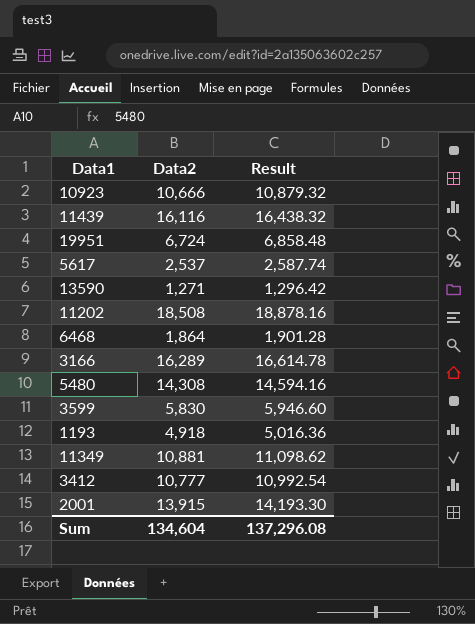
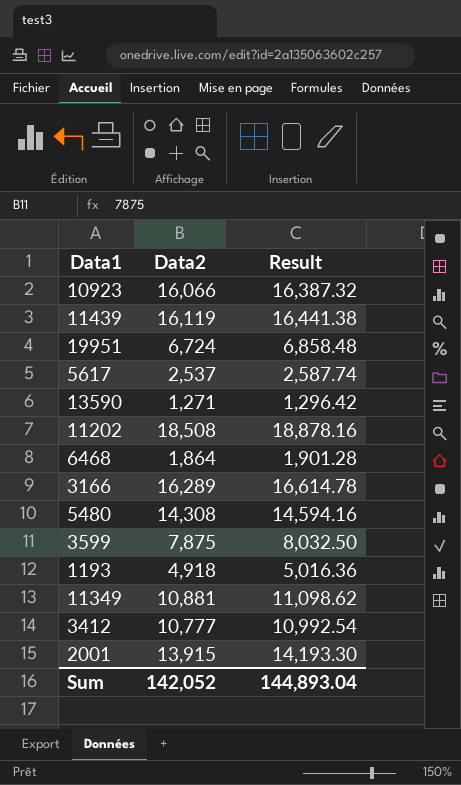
10923 | Data2: 10,666 -> 16,066
10923 | Result: 10,879.32 -> 16,387.32
11439 | Data2: 16,116 -> 16,119
11439 | Result: 16,438.32 -> 16,441.38
3599 | Data2: 5,830 -> 7,875
3599 | Result: 5,946.60 -> 8,032.50
Sum | Data2: 134,604 -> 142,052
Sum | Result: 137,296.08 -> 144,893.04

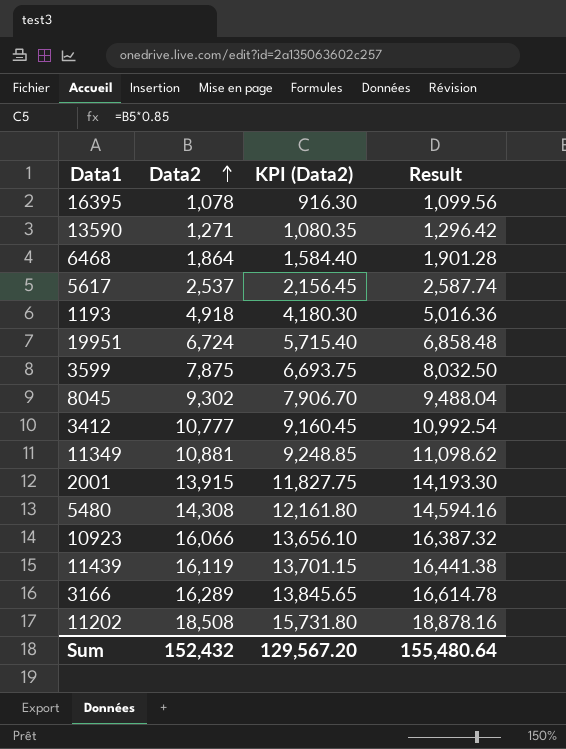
row order: none -> Data2 ascending
column KPI (Data2) | formula: none -> [Data2] * 0.85
row 16395: none -> 1,078 | 916.30 | 1,099.56
row 8045: none -> 9,302 | 7,906.70 | 9,488.04
Sum | Data2: 142,052 -> 152,432
Sum | Result: 144,893.04 -> 155,480.64

